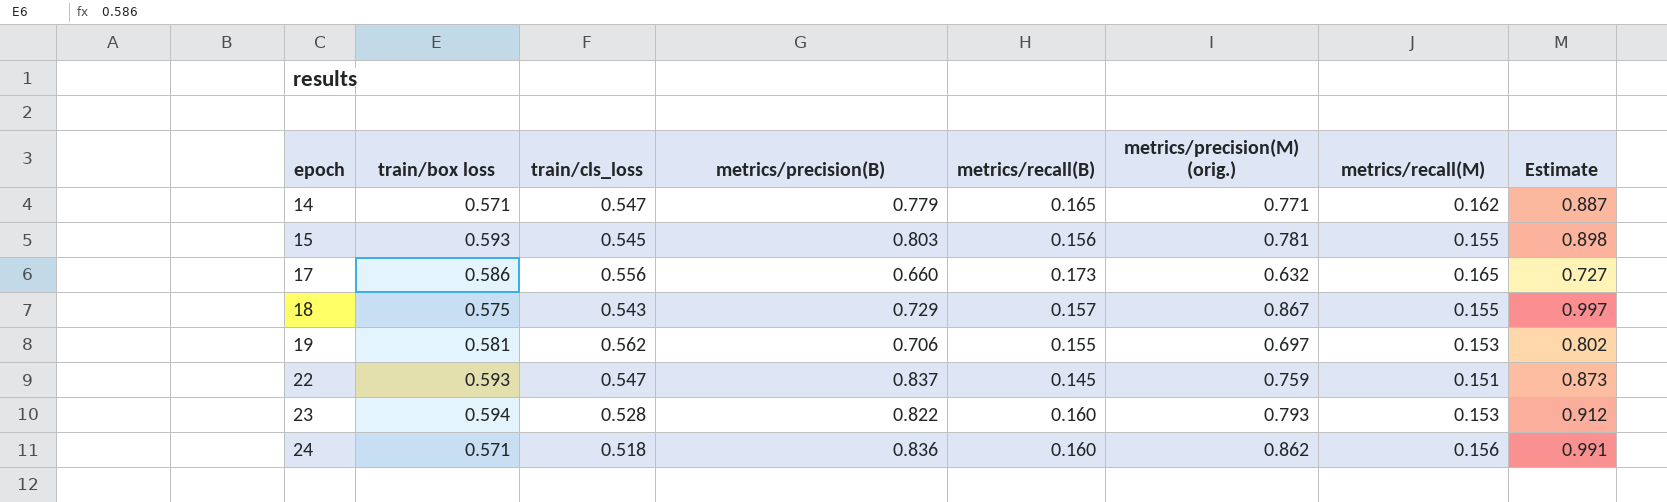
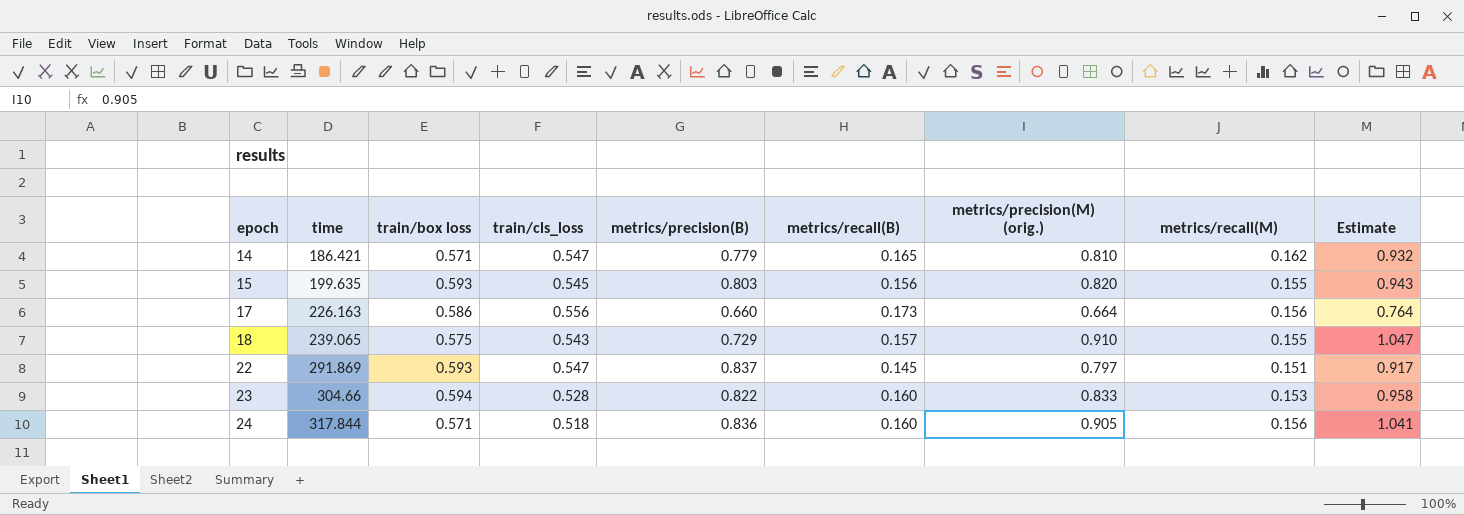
column time | position: none -> 2
row 19: 0.581 | 0.562 | 0.706 | 0.155 | 0.697 | 0.153 | 0.802 -> none
14 | metrics/precision(M) (orig.): 0.771 -> 0.810
14 | Estimate: 0.887 -> 0.932
15 | metrics/precision(M) (orig.): 0.781 -> 0.820
15 | Estimate: 0.898 -> 0.943
17 | metrics/precision(M) (orig.): 0.632 -> 0.664
17 | metrics/recall(M): 0.165 -> 0.156
17 | Estimate: 0.727 -> 0.764
18 | metrics/precision(M) (orig.): 0.867 -> 0.910
18 | Estimate: 0.997 -> 1.047
22 | metrics/precision(M) (orig.): 0.759 -> 0.797
22 | Estimate: 0.873 -> 0.917
23 | metrics/precision(M) (orig.): 0.793 -> 0.833
23 | Estimate: 0.912 -> 0.958
24 | metrics/precision(M) (orig.): 0.862 -> 0.905
24 | Estimate: 0.991 -> 1.041

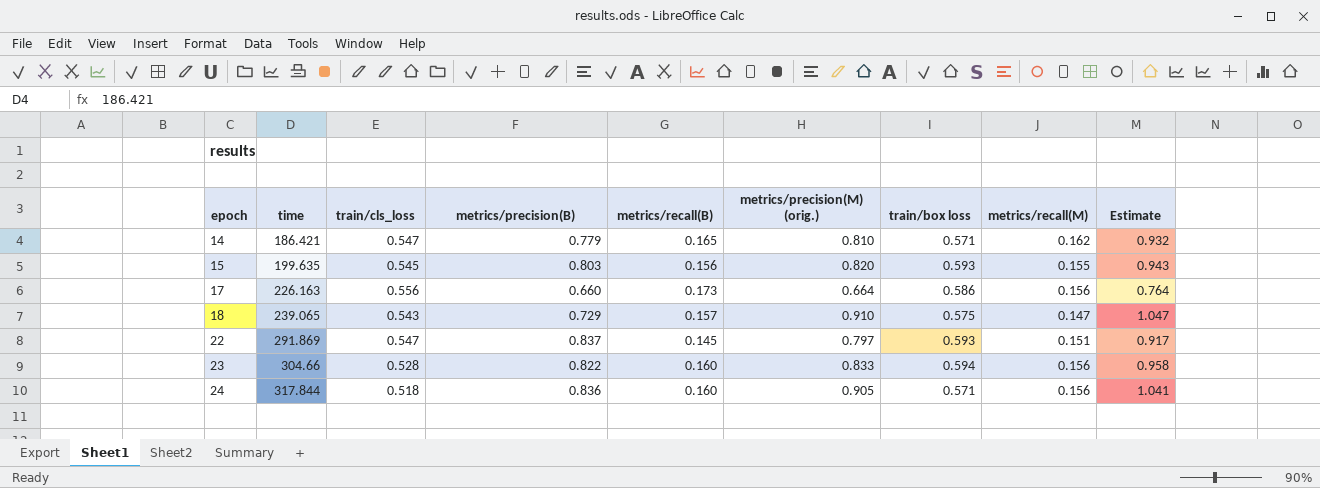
column train/box loss | position: 3 -> 7
18 | metrics/recall(M): 0.155 -> 0.147
23 | metrics/recall(M): 0.153 -> 0.156

